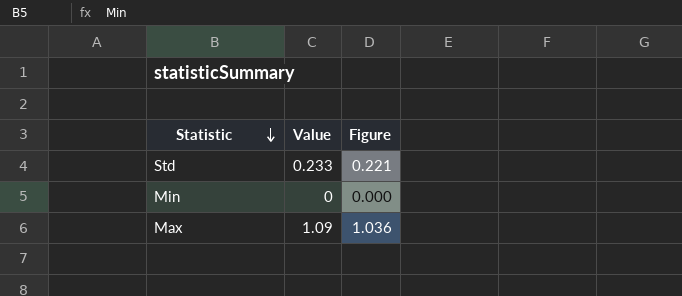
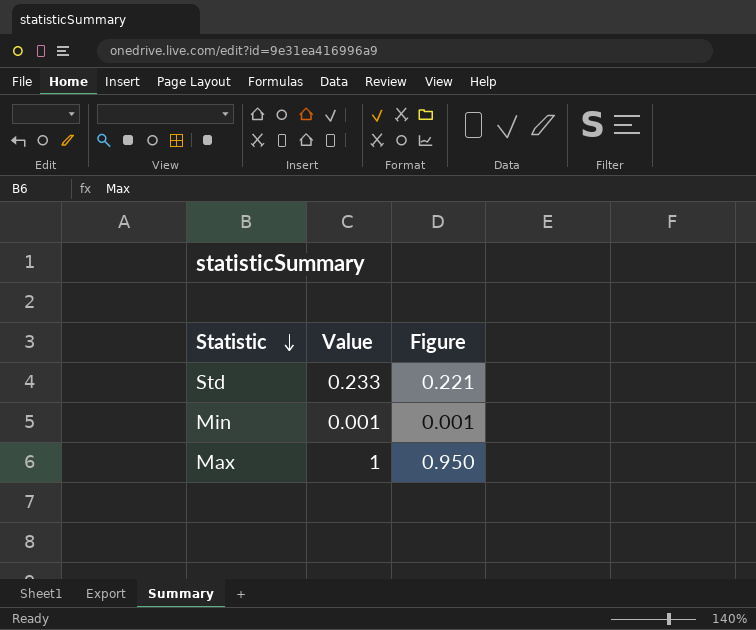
Min | Value: 0 -> 0.001
Min | Figure: 0.000 -> 0.001
Max | Value: 1.09 -> 1
Max | Figure: 1.036 -> 0.950

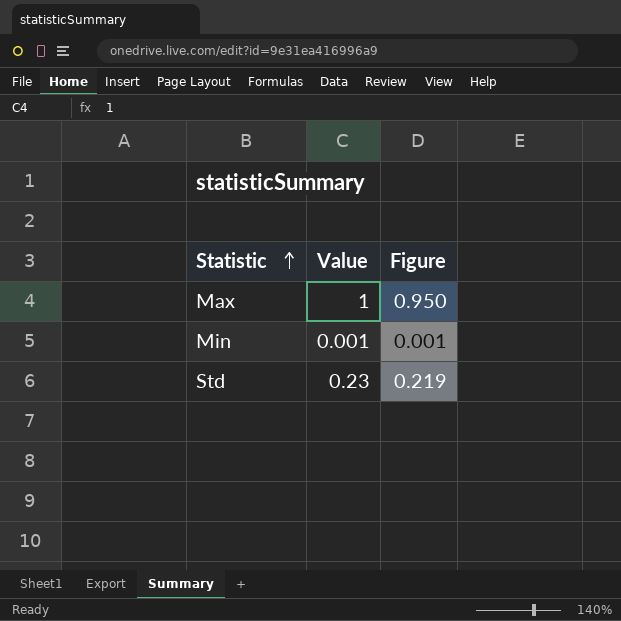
row order: Statistic descending -> Statistic ascending
Std | Value: 0.233 -> 0.23
Std | Figure: 0.221 -> 0.219

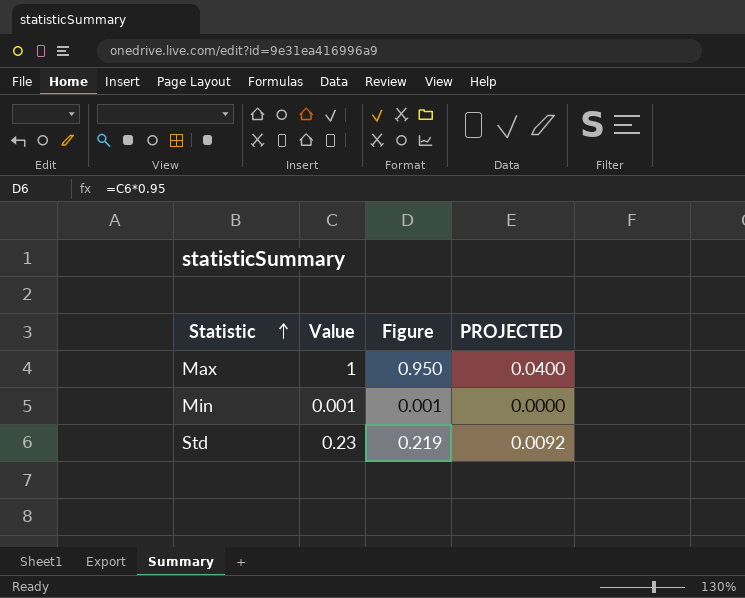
column PROJECTED | formula: none -> [Value] * 0.04

